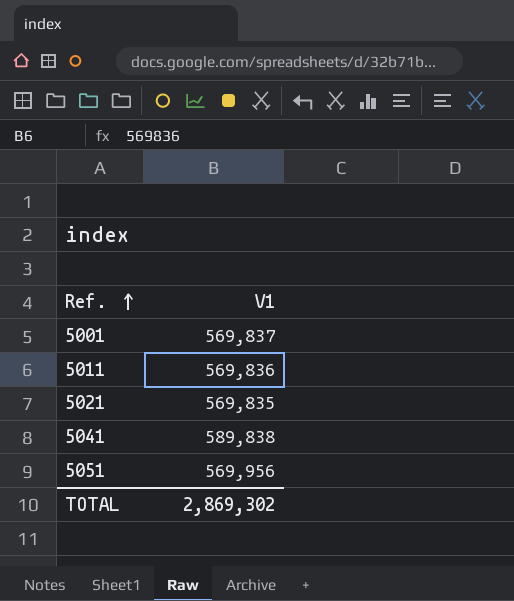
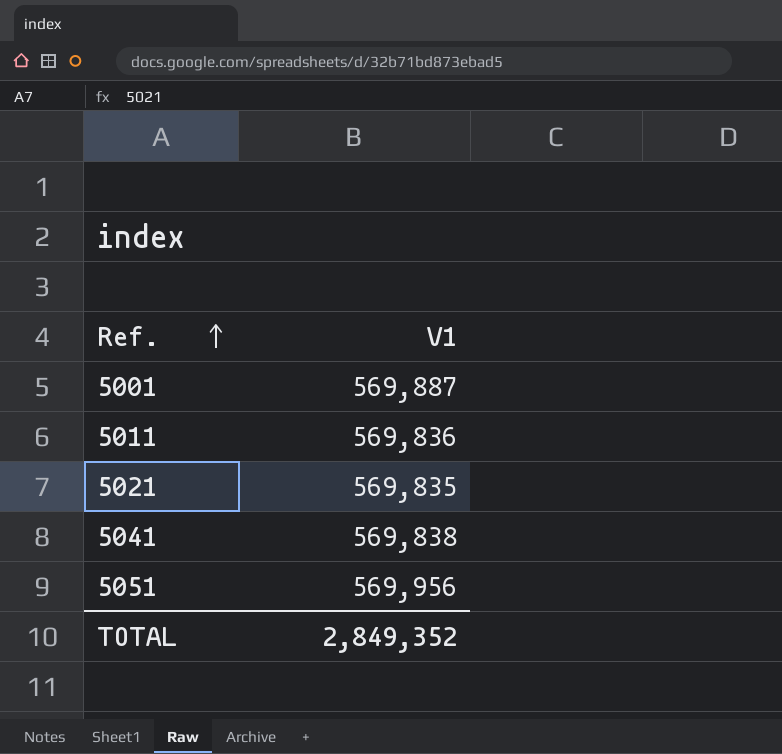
5001 | V1: 569,837 -> 569,887
5041 | V1: 589,838 -> 569,838
TOTAL | V1: 2,869,302 -> 2,849,352

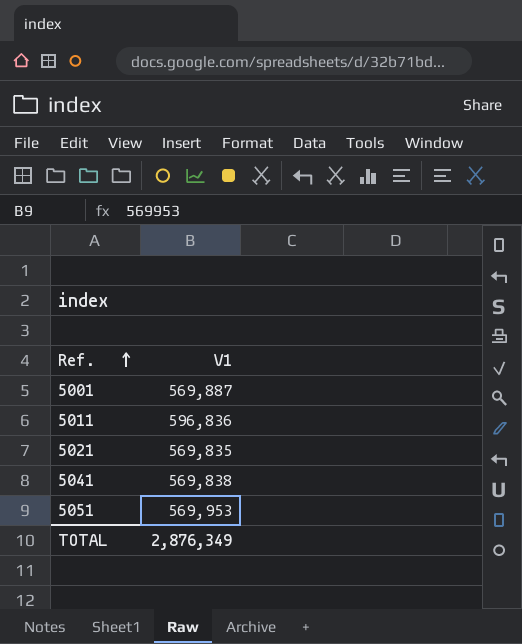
5011 | V1: 569,836 -> 596,836
5051 | V1: 569,956 -> 569,953
TOTAL | V1: 2,849,352 -> 2,876,349

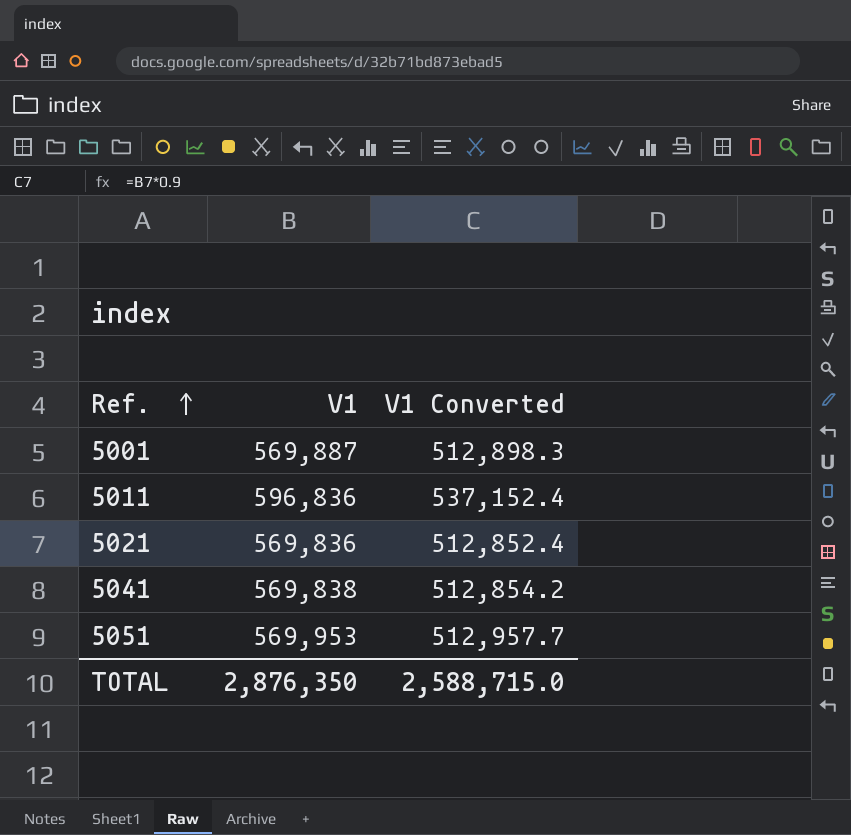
column V1 Converted | formula: none -> [V1] * 0.9
5021 | V1: 569,835 -> 569,836
TOTAL | V1: 2,876,349 -> 2,876,350

